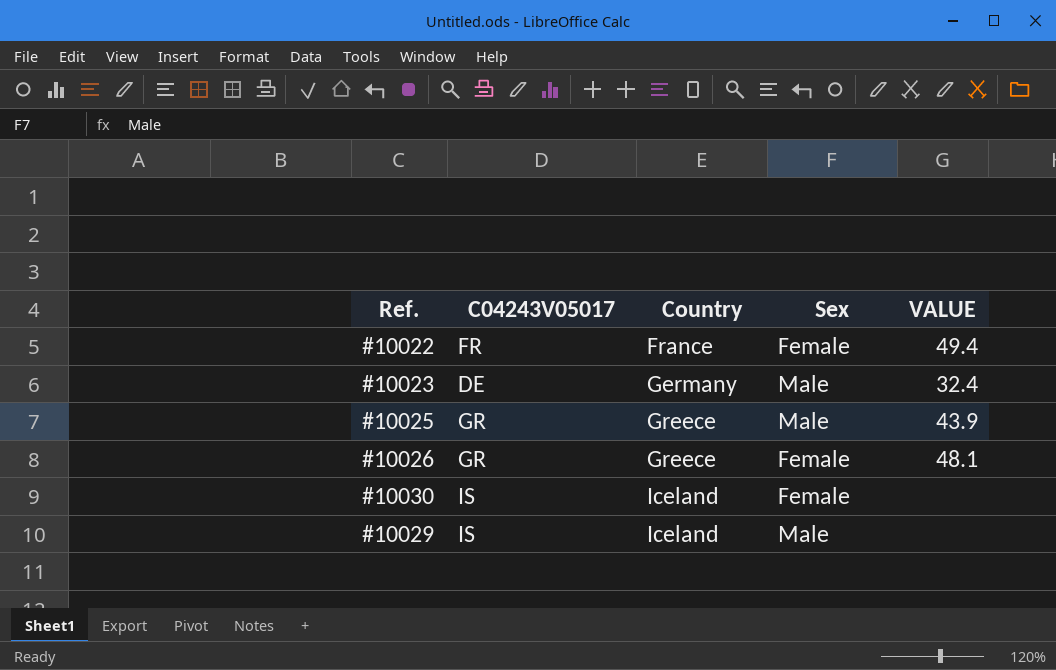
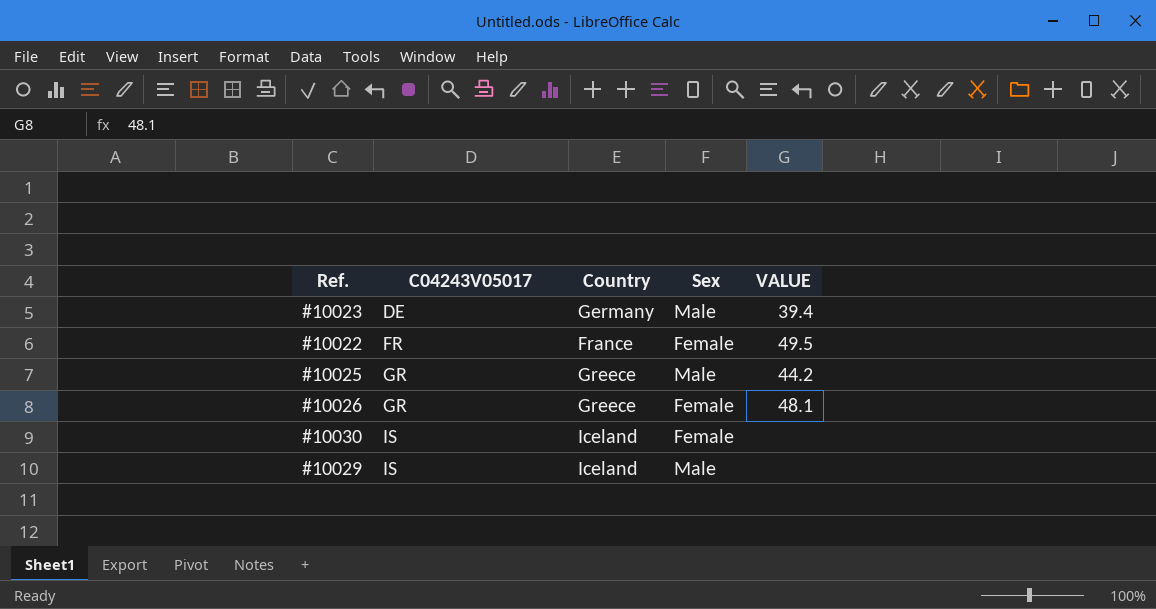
row order: Country ascending -> C04243V05017 ascending
#10023 | VALUE: 32.4 -> 39.4
#10022 | VALUE: 49.4 -> 49.5
#10025 | VALUE: 43.9 -> 44.2

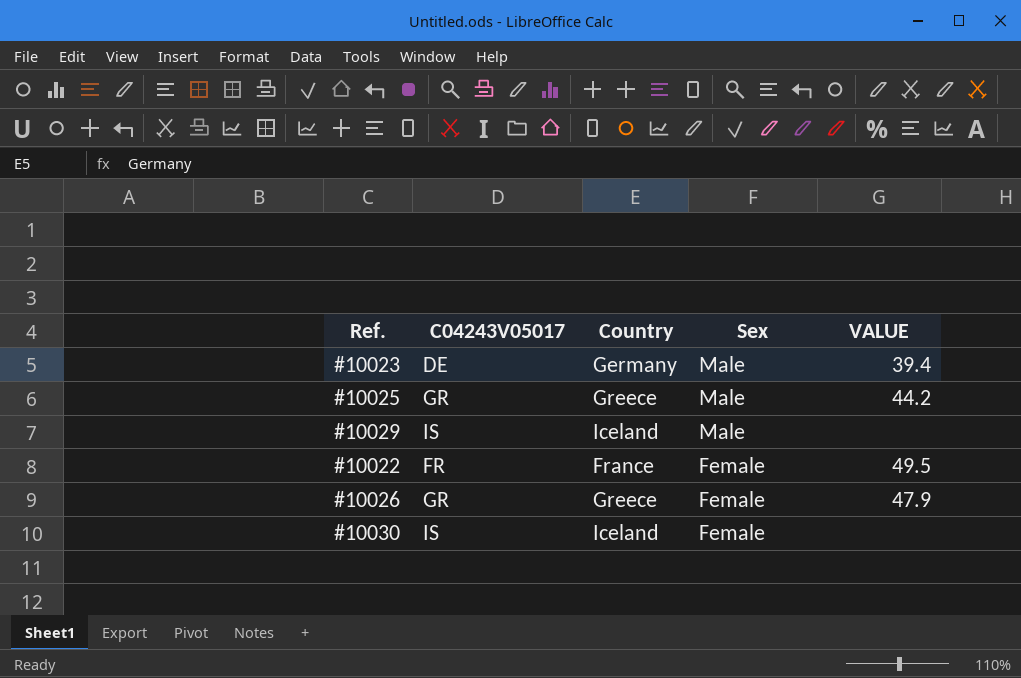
row order: C04243V05017 ascending -> Sex descending
#10026 | VALUE: 48.1 -> 47.9

